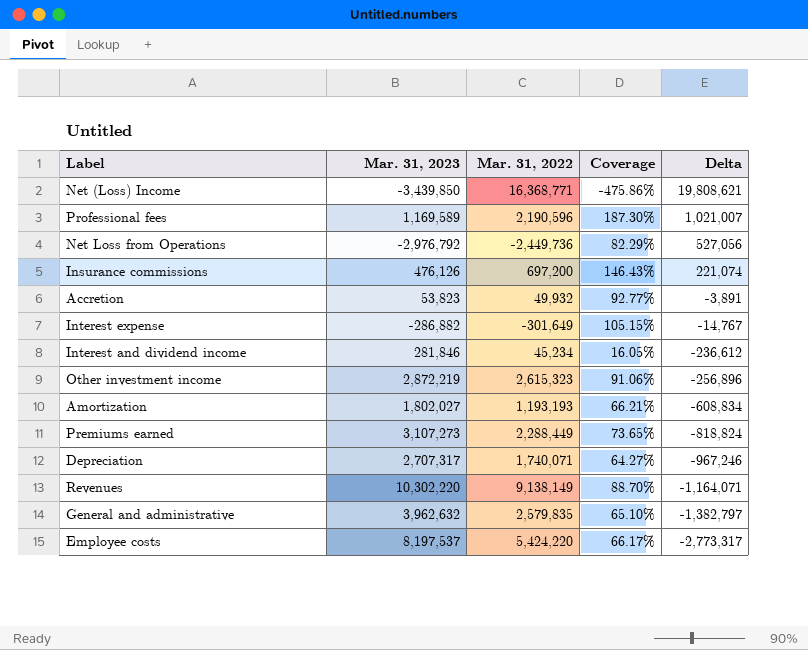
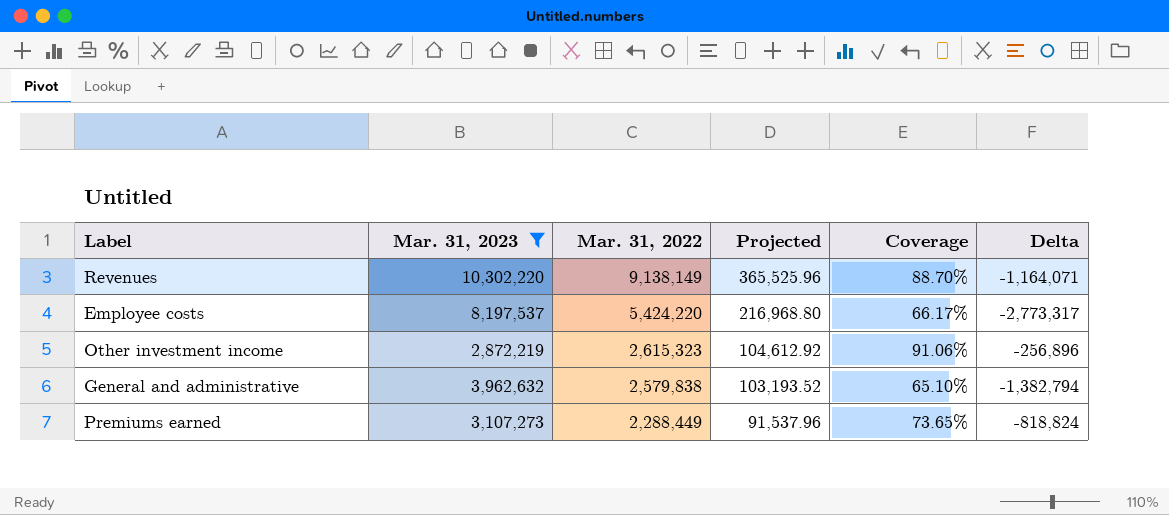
filter: none -> Mar. 31, 2023 >= 2,872,219
row order: Delta descending -> Mar. 31, 2022 descending
column Projected | formula: none -> [Mar. 31, 2022] * 0.04
General and administrative | Mar. 31, 2022: 2,579,835 -> 2,579,838
General and administrative | Delta: -1,382,797 -> -1,382,794

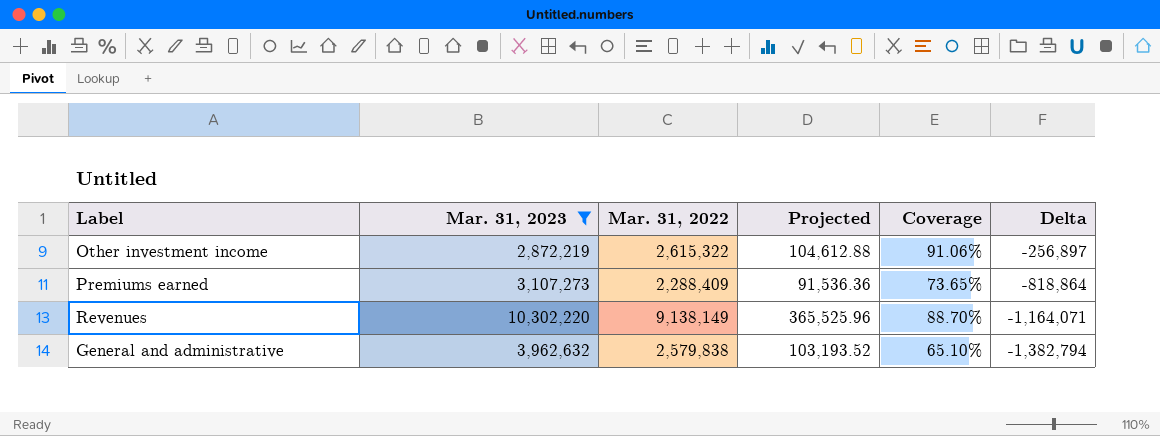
row order: Mar. 31, 2022 descending -> Delta descending
row Employee costs: 8,197,537 | 5,424,220 | 216,968.80 | 66.17% | -2,773,317 -> none
Other investment income | Mar. 31, 2022: 2,615,323 -> 2,615,322
Other investment income | Projected: 104,612.92 -> 104,612.88
Other investment income | Delta: -256,896 -> -256,897
Premiums earned | Mar. 31, 2022: 2,288,449 -> 2,288,409
Premiums earned | Projected: 91,537.96 -> 91,536.36
Premiums earned | Delta: -818,824 -> -818,864

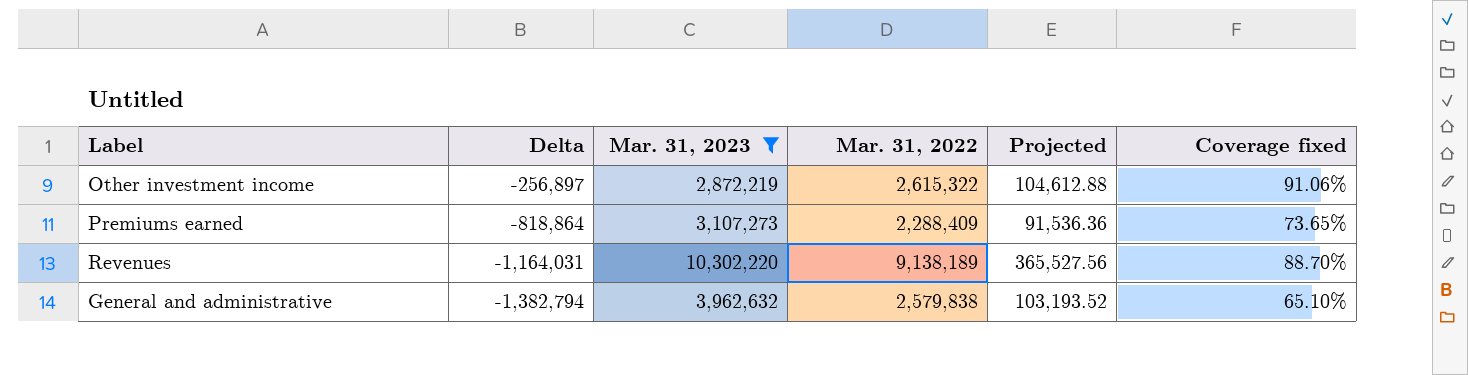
column Delta | position: 6 -> 2
column name: Coverage -> Coverage fixed
Revenues | Delta: -1,164,071 -> -1,164,031
Revenues | Mar. 31, 2022: 9,138,149 -> 9,138,189
Revenues | Projected: 365,525.96 -> 365,527.56

